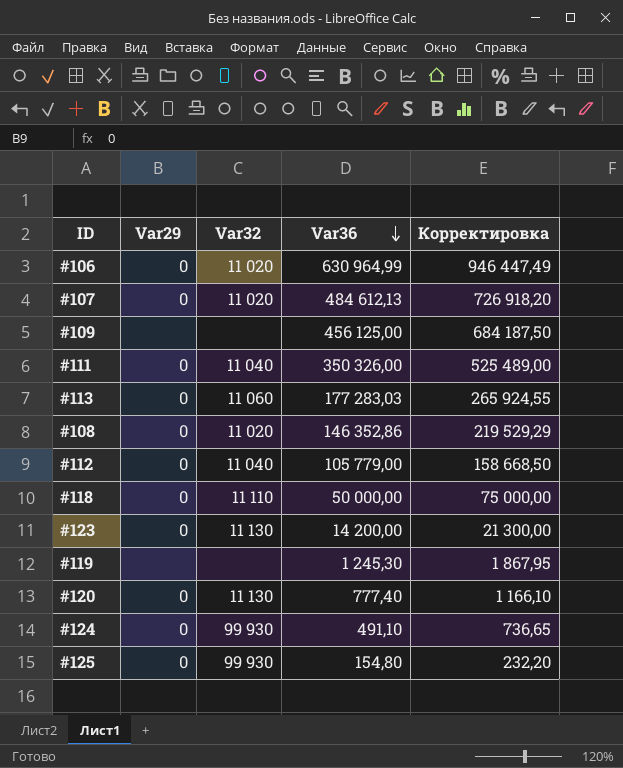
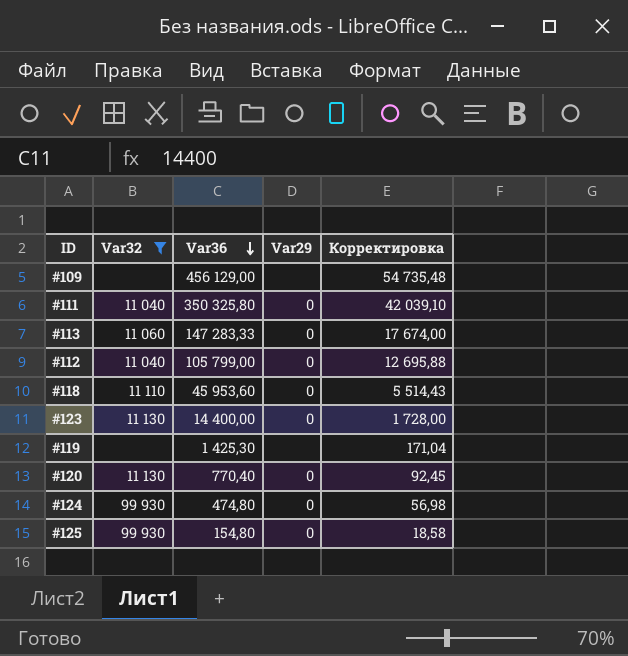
filter: none -> Var32 != 11 020
column Var29 | position: 2 -> 4
column Корректировка | formula: [Var36] * 1,5 -> [Var36] * 0,12
#109 | Var36: 456 125,00 -> 456 129,00
#111 | Var36: 350 326,00 -> 350 325,80
#113 | Var36: 177 283,03 -> 147 283,33
#112 | Var36: 105 779,00 -> 105 799,00
#118 | Var36: 50 000,00 -> 45 953,60
#123 | Var36: 14 200,00 -> 14 400,00
#119 | Var36: 1 245,30 -> 1 425,30
#120 | Var36: 777,40 -> 770,40
#124 | Var36: 491,10 -> 474,80

